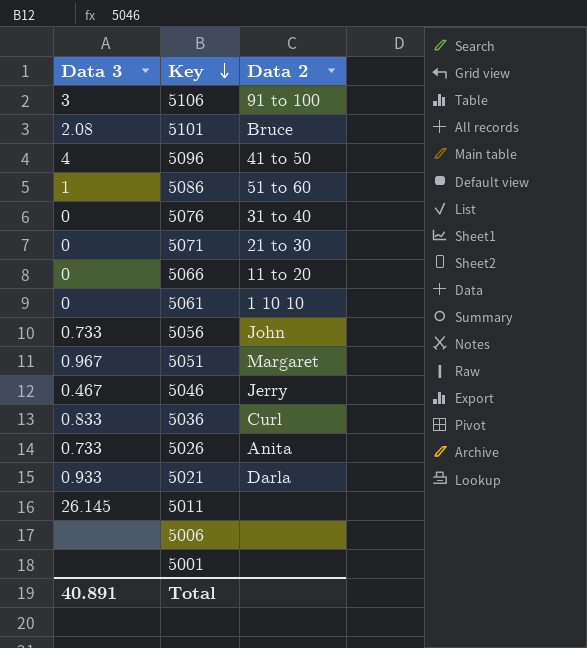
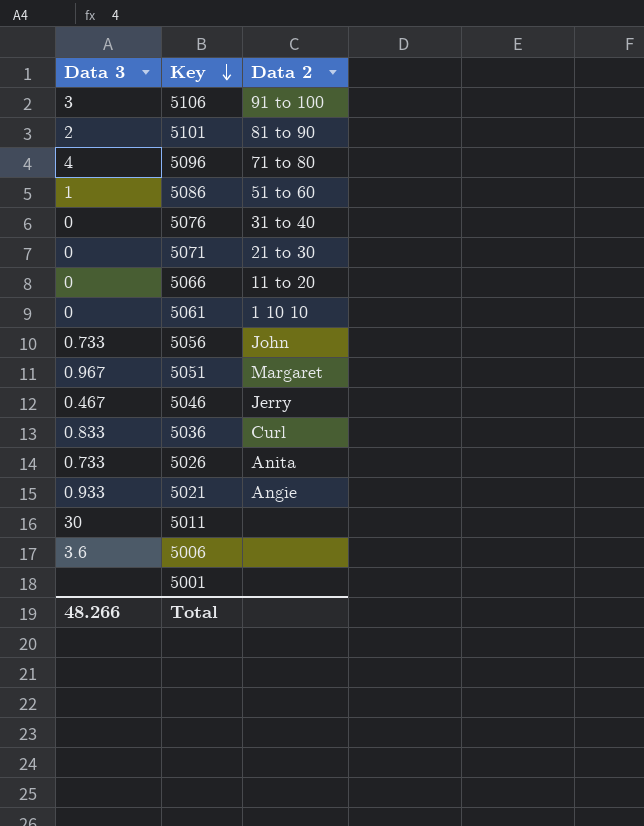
5101 | Data 3: 2.08 -> 2
5101 | Data 2: Bruce -> 81 to 90
5096 | Data 2: 41 to 50 -> 71 to 80
5021 | Data 2: Darla -> Angie
5011 | Data 3: 26.145 -> 30
5006 | Data 3: none -> 3.6
Total | Data 3: 40.891 -> 48.266

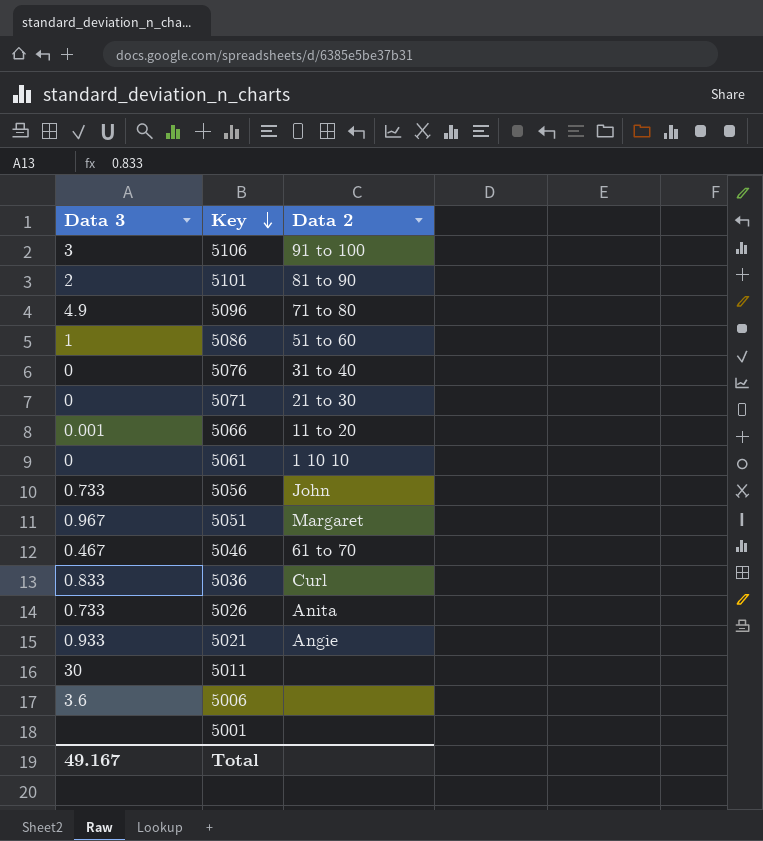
5096 | Data 3: 4 -> 4.9
5066 | Data 3: 0 -> 0.001
5046 | Data 2: Jerry -> 61 to 70
Total | Data 3: 48.266 -> 49.167

